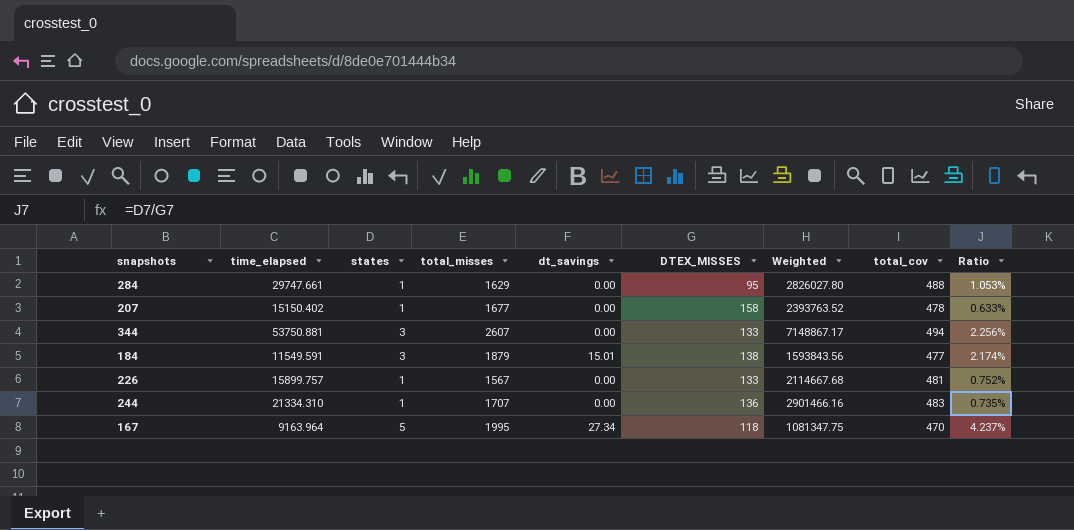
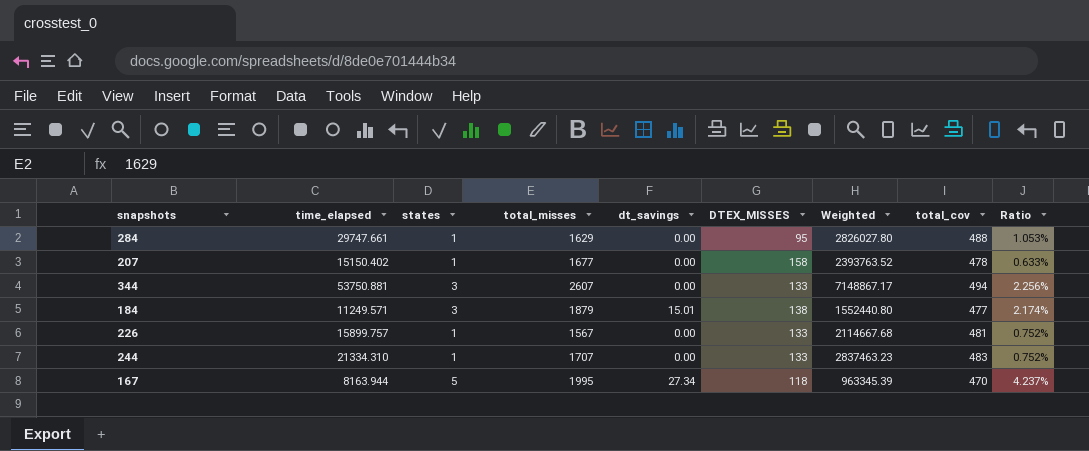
184 | time_elapsed: 11549.591 -> 11249.571
184 | Weighted: 1593843.56 -> 1552440.80
244 | DTEX_MISSES: 136 -> 133
244 | Weighted: 2901466.16 -> 2837463.23
244 | Ratio: 0.735% -> 0.752%
167 | time_elapsed: 9163.964 -> 8163.944
167 | Weighted: 1081347.75 -> 963345.39

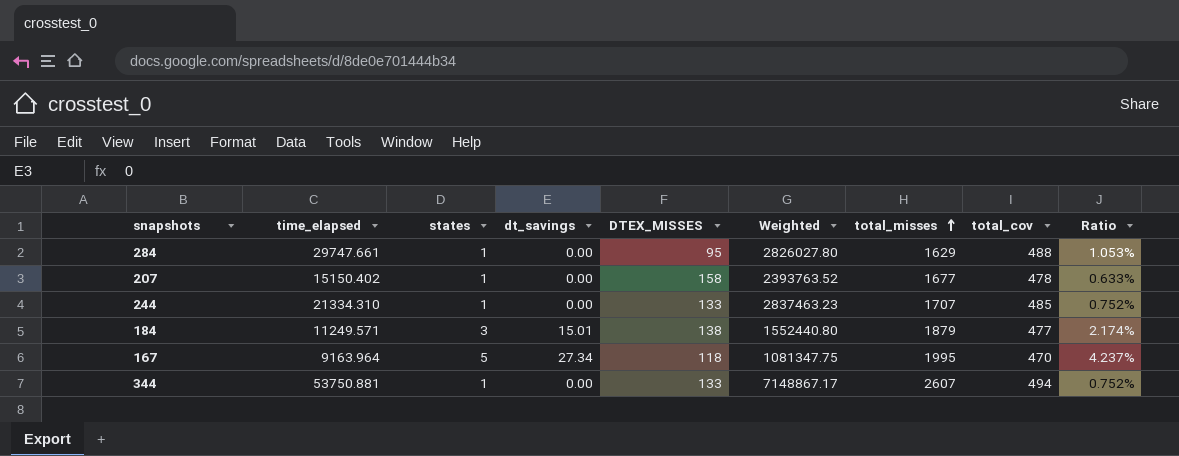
row order: none -> total_misses ascending
column total_misses | position: 4 -> 7
row 226: 15899.757 | 1 | 1567 | 0.00 | 133 | 2114667.68 | 481 | 0.752% -> none
244 | total_cov: 483 -> 485
167 | time_elapsed: 8163.944 -> 9163.964
167 | Weighted: 963345.39 -> 1081347.75
344 | states: 3 -> 1
344 | Ratio: 2.256% -> 0.752%

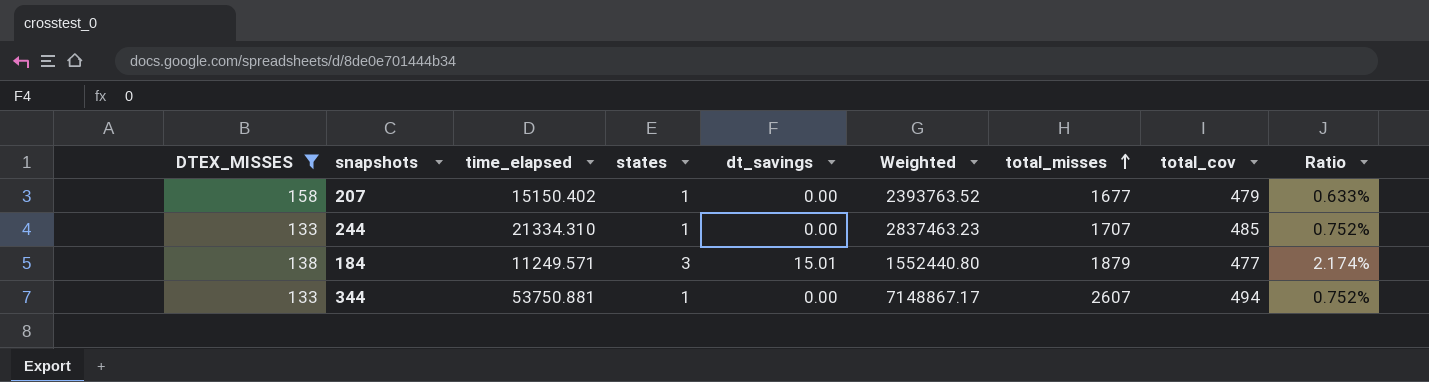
filter: none -> DTEX_MISSES >= 133
column DTEX_MISSES | position: 5 -> 1
207 | total_cov: 478 -> 479

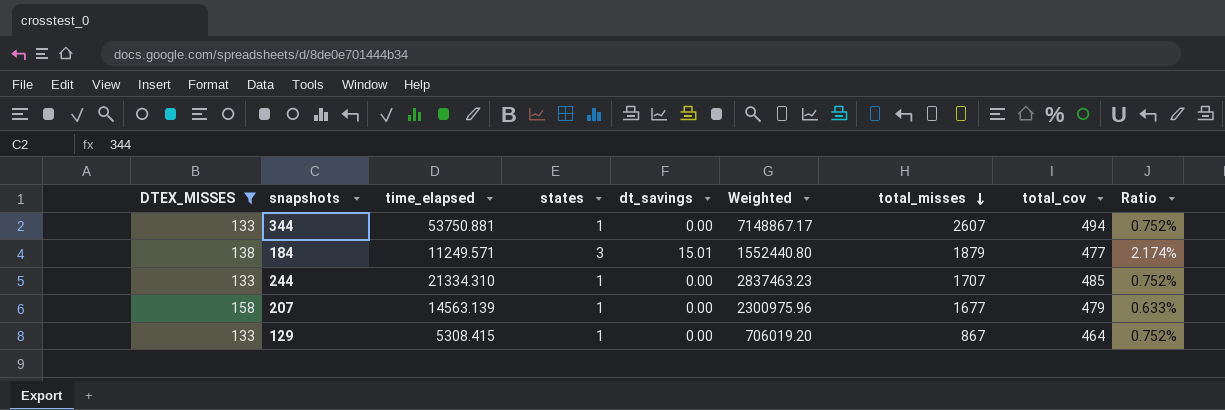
row order: total_misses ascending -> total_misses descending
207 | time_elapsed: 15150.402 -> 14563.139
207 | Weighted: 2393763.52 -> 2300975.96
row 129: none -> 133 | 5308.415 | 1 | 0.00 | 706019.20 | 867 | 464 | 0.752%

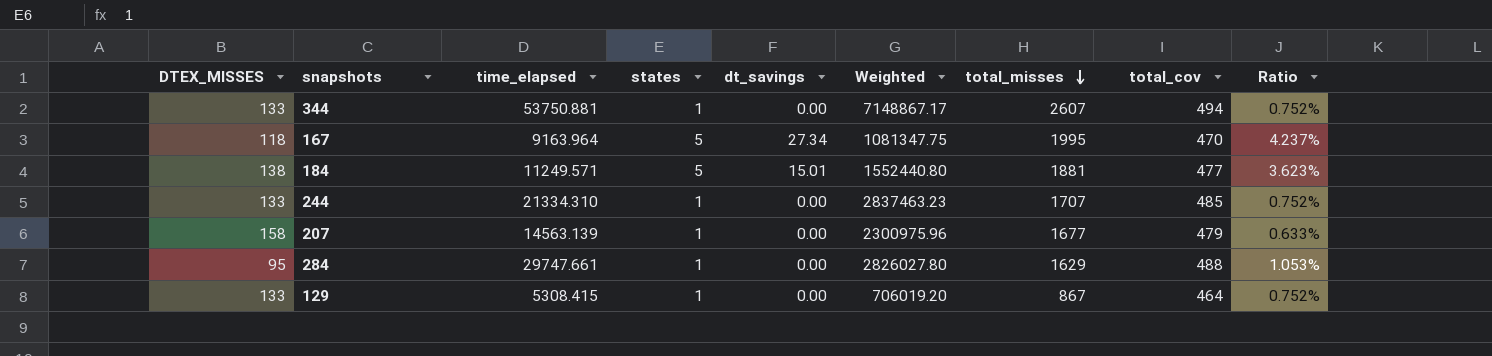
filter: DTEX_MISSES >= 133 -> none
184 | states: 3 -> 5
184 | total_misses: 1879 -> 1881
184 | Ratio: 2.174% -> 3.623%

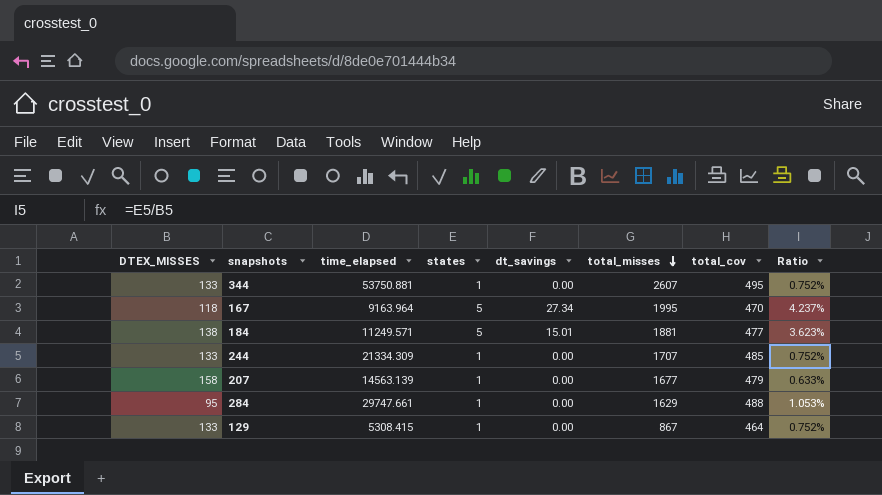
column Weighted | formula: [DTEX_MISSES] * [time_elapsed] -> none
344 | total_cov: 494 -> 495
244 | time_elapsed: 21334.310 -> 21334.309

